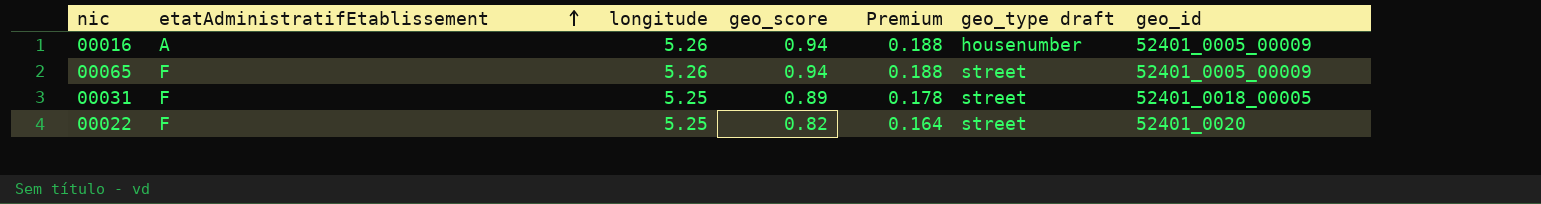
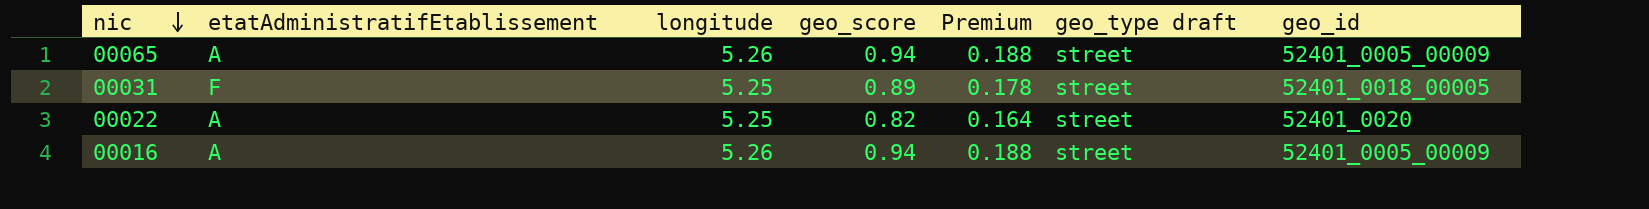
row order: etatAdministratifEtablissement ascending -> nic descending
00065 | etatAdministratifEtablissement: F -> A
00022 | etatAdministratifEtablissement: F -> A
00016 | geo_type draft: housenumber -> street

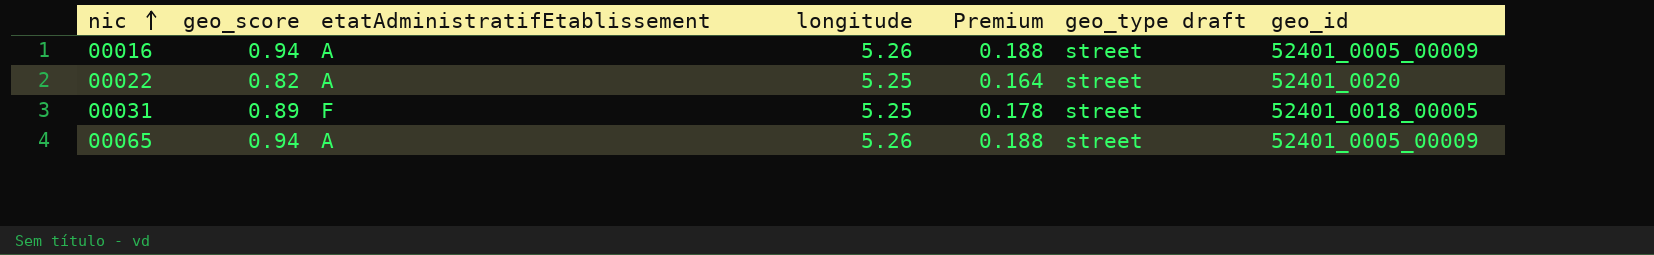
row order: nic descending -> nic ascending
column geo_score | position: 4 -> 2

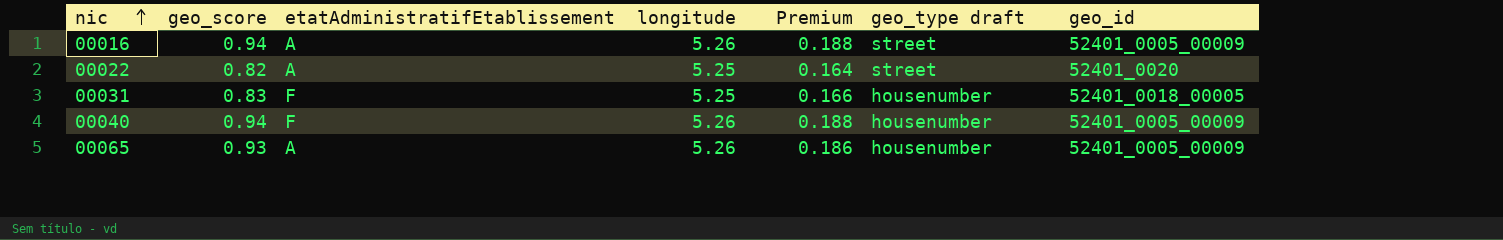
00031 | geo_score: 0.89 -> 0.83
00031 | Premium: 0.178 -> 0.166
00031 | geo_type draft: street -> housenumber
row 00040: none -> 0.94 | F | 5.26 | 0.188 | housenumber | 52401_0005_00009
00065 | geo_score: 0.94 -> 0.93
00065 | Premium: 0.188 -> 0.186
00065 | geo_type draft: street -> housenumber

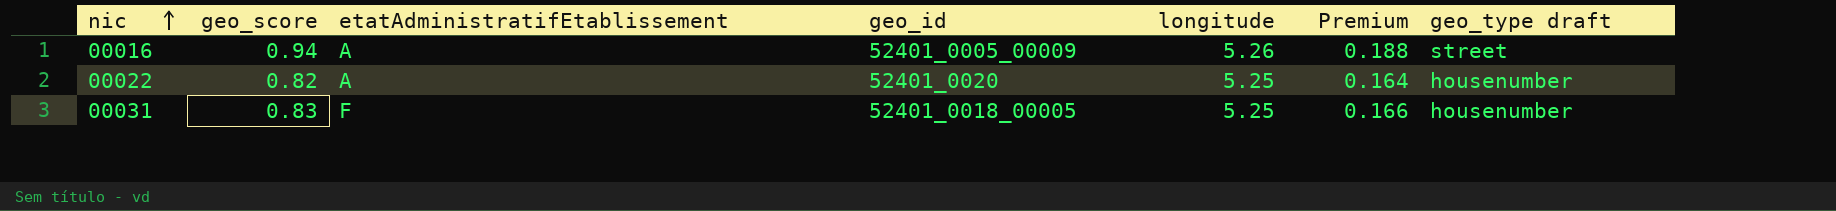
column geo_id | position: 7 -> 4
row 00040: 0.94 | F | 5.26 | 0.188 | housenumber | 52401_0005_00009 -> none
row 00065: 0.93 | A | 5.26 | 0.186 | housenumber | 52401_0005_00009 -> none
00022 | geo_type draft: street -> housenumber

